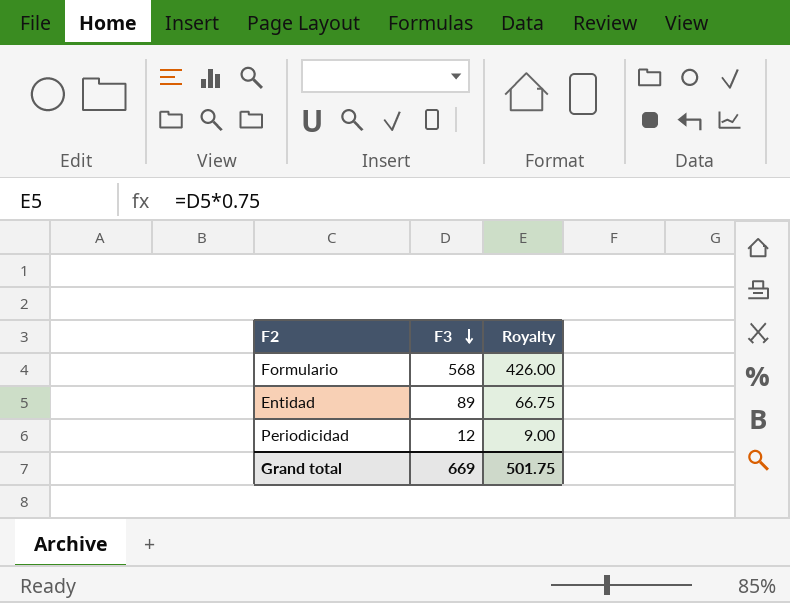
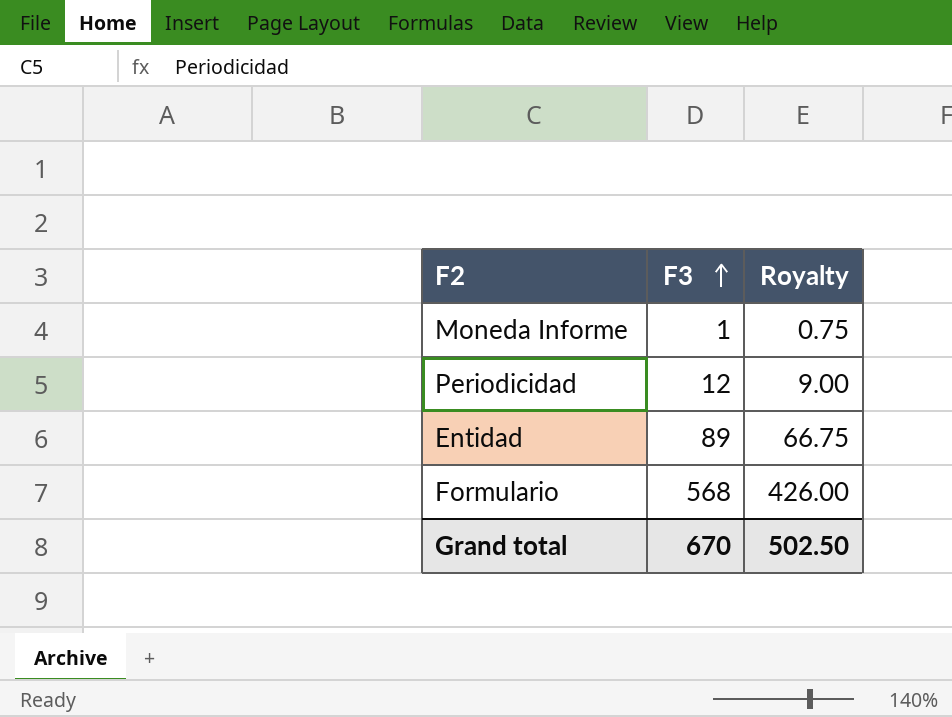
row order: F3 descending -> F3 ascending
row Moneda Informe: none -> 1 | 0.75
Grand total | F3: 669 -> 670
Grand total | Royalty: 501.75 -> 502.50

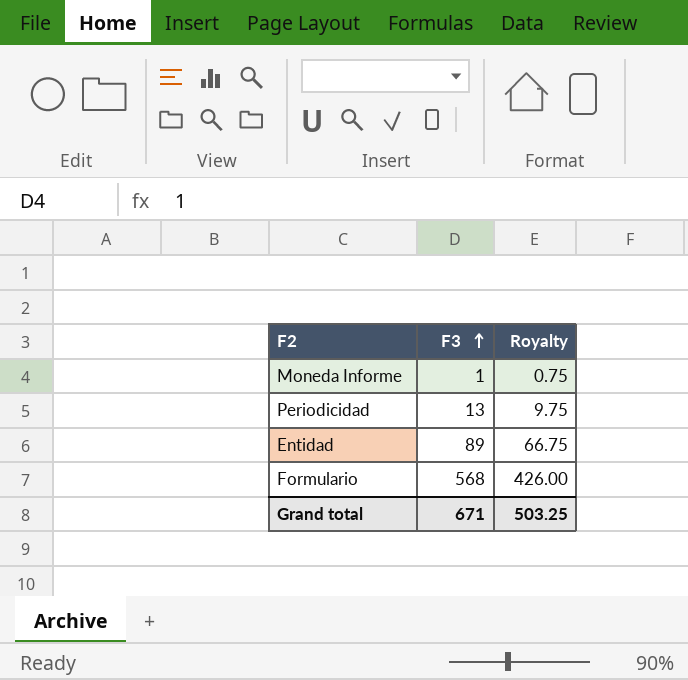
Periodicidad | F3: 12 -> 13
Periodicidad | Royalty: 9.00 -> 9.75
Grand total | F3: 670 -> 671
Grand total | Royalty: 502.50 -> 503.25

